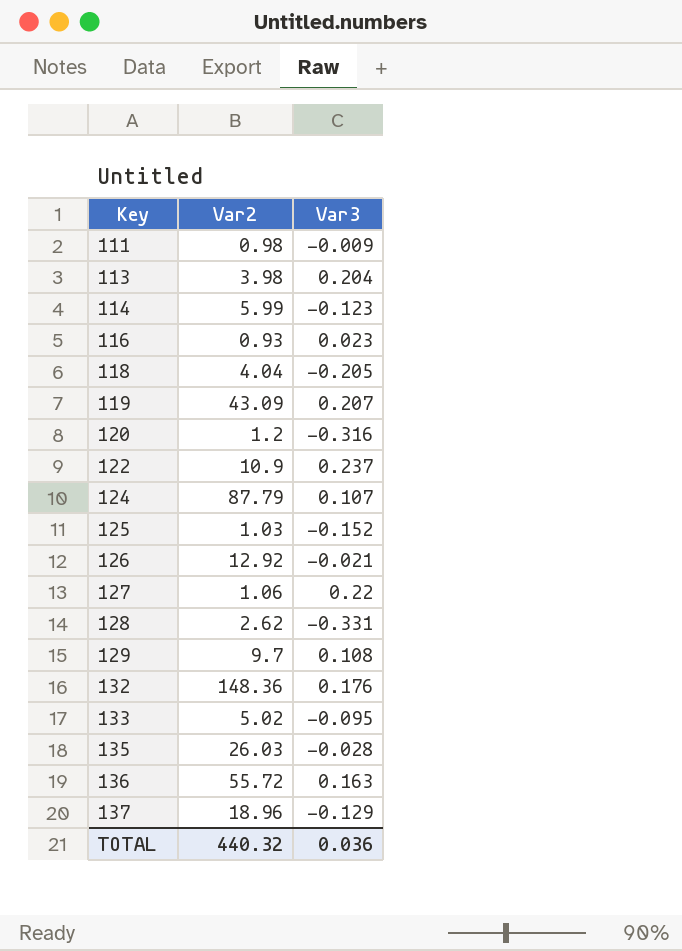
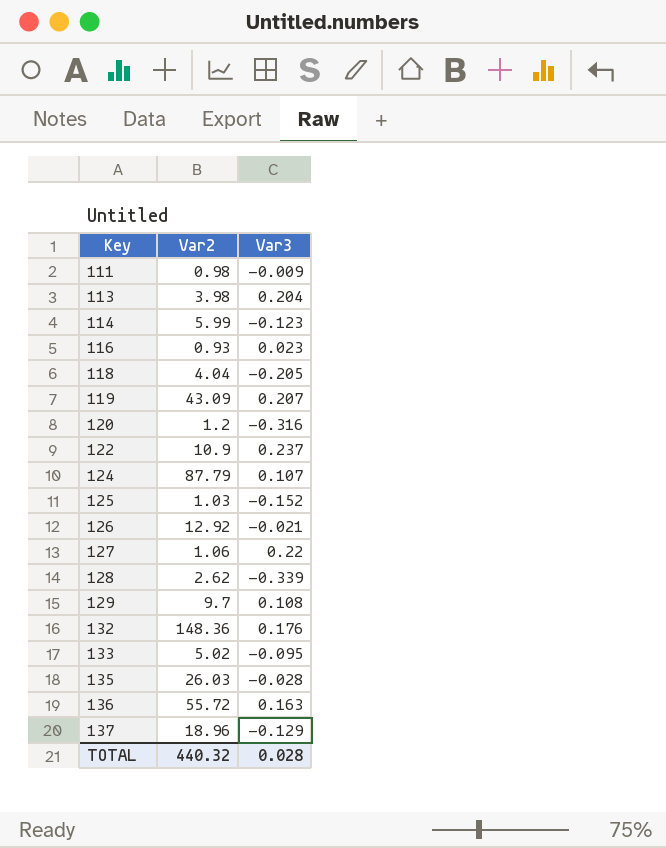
128 | Var3: -0.331 -> -0.339
TOTAL | Var3: 0.036 -> 0.028

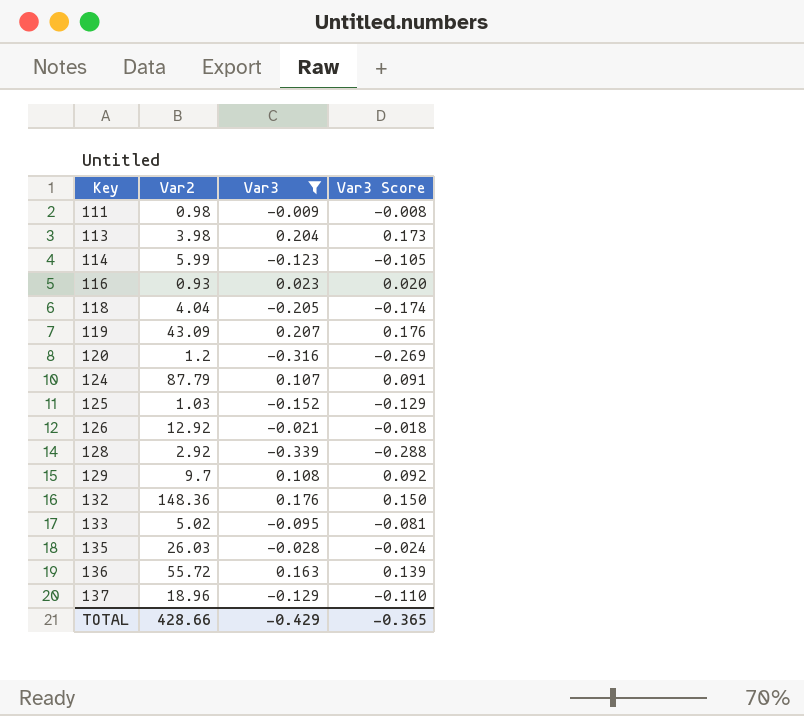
filter: none -> Var3 <= 0.207
column Var3 Score | formula: none -> [Var3] * 0.85
128 | Var2: 2.62 -> 2.92
TOTAL | Var2: 440.32 -> 428.66
TOTAL | Var3: 0.028 -> -0.429

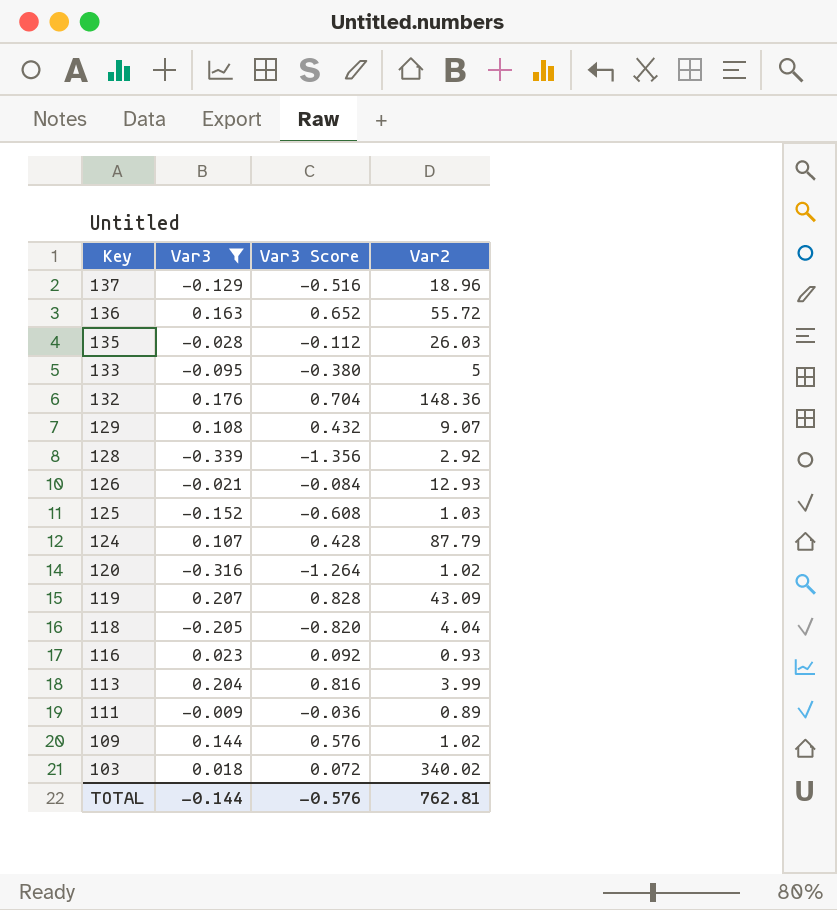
row order: Key ascending -> Key descending
column Var3 Score | formula: [Var3] * 0.85 -> [Var3] * 4
column Var2 | position: 2 -> 4
row 114: 5.99 | -0.123 | -0.105 -> none
133 | Var2: 5.02 -> 5
129 | Var2: 9.7 -> 9.07
126 | Var2: 12.92 -> 12.93
120 | Var2: 1.2 -> 1.02
113 | Var2: 3.98 -> 3.99
111 | Var2: 0.98 -> 0.89
row 109: none -> 0.144 | 0.576 | 1.02
row 103: none -> 0.018 | 0.072 | 340.02
TOTAL | Var3: -0.429 -> -0.144
TOTAL | Var3 Score: -0.365 -> -0.576
TOTAL | Var2: 428.66 -> 762.81

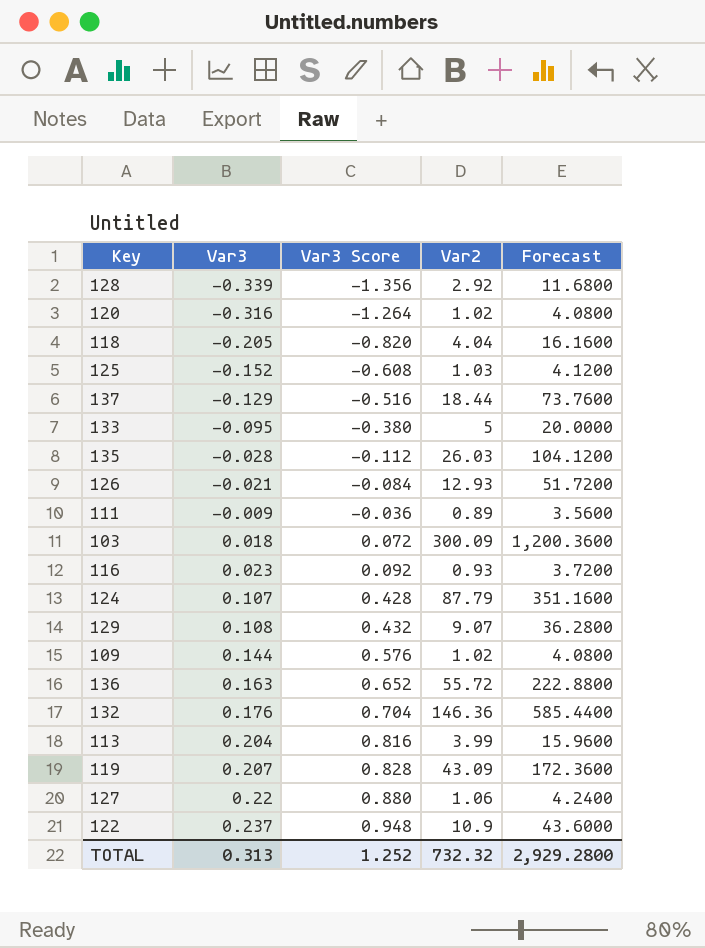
filter: Var3 <= 0.207 -> none
row order: Key descending -> Var3 ascending
column Forecast | formula: none -> [Var2] * 4
137 | Var2: 18.96 -> 18.44
103 | Var2: 340.02 -> 300.09
132 | Var2: 148.36 -> 146.36
TOTAL | Var3: -0.144 -> 0.313
TOTAL | Var3 Score: -0.576 -> 1.252
TOTAL | Var2: 762.81 -> 732.32

